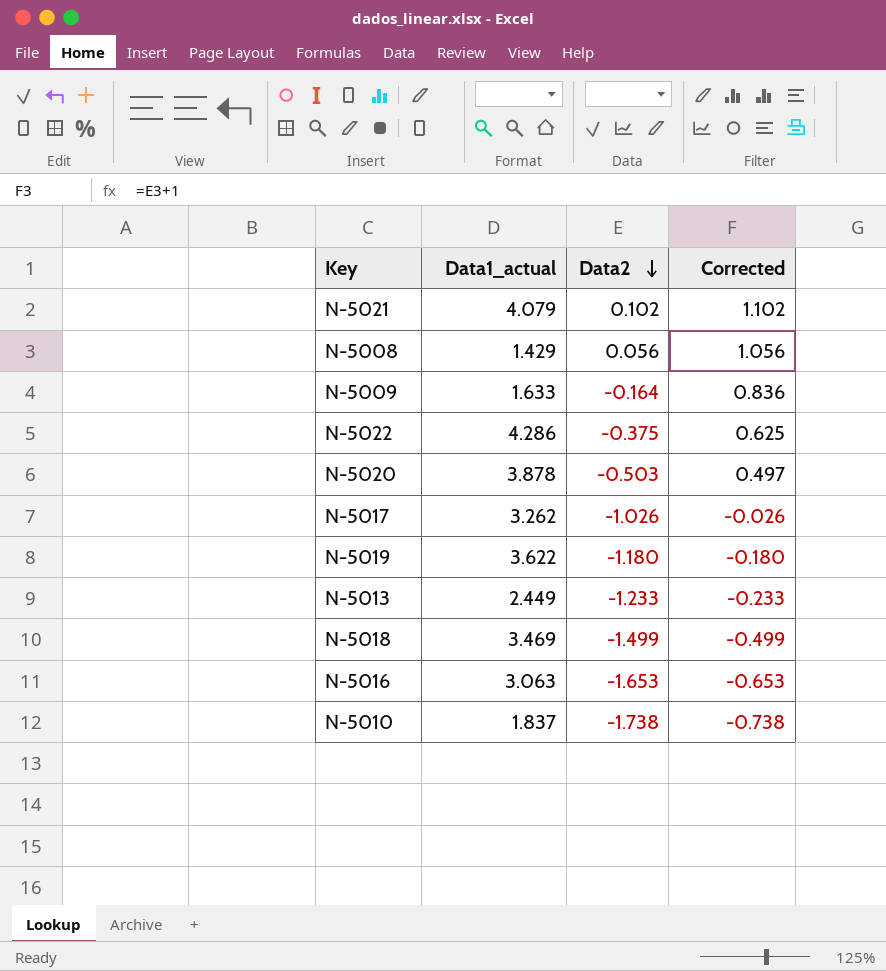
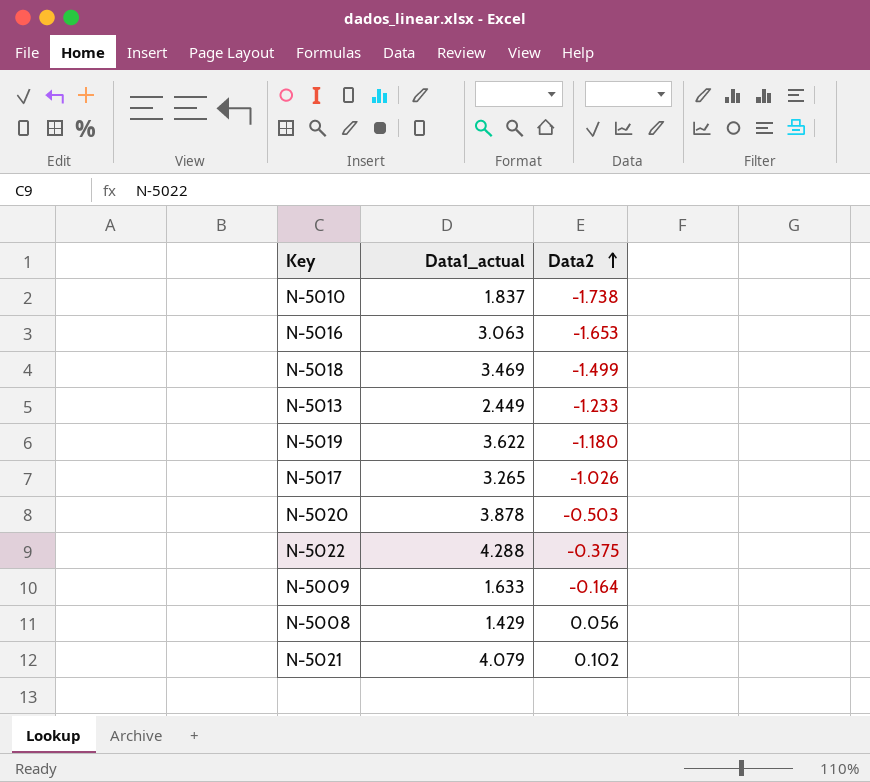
row order: Data2 descending -> Data2 ascending
column Corrected | formula: [Data2] + 1 -> none
N-5017 | Data1_actual: 3.262 -> 3.265
N-5022 | Data1_actual: 4.286 -> 4.288

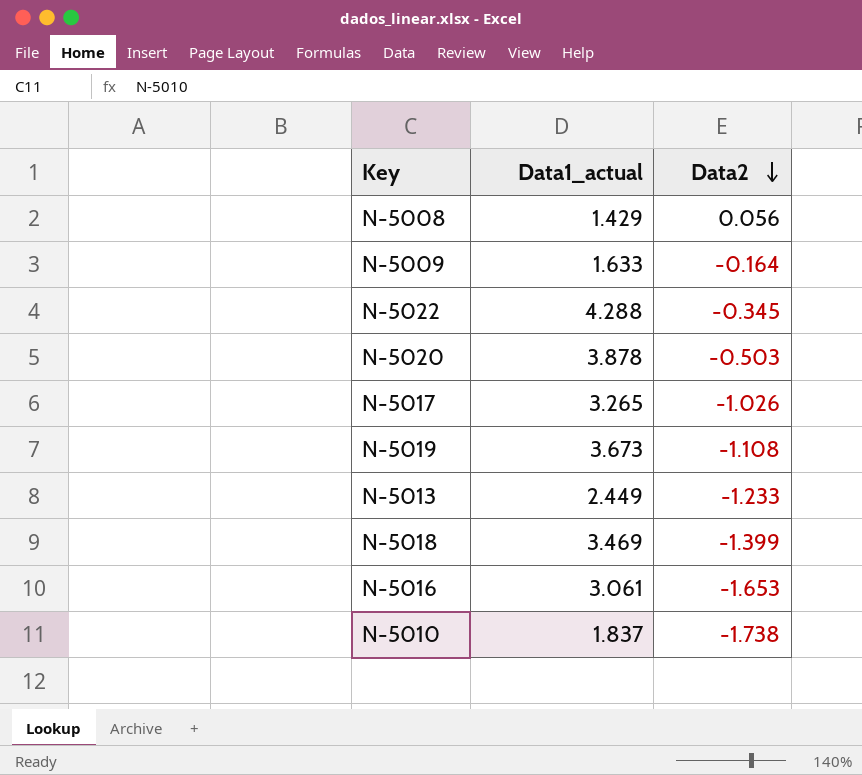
row order: Data2 ascending -> Data2 descending
row N-5021: 4.079 | 0.102 -> none
N-5022 | Data2: -0.375 -> -0.345
N-5019 | Data1_actual: 3.622 -> 3.673
N-5019 | Data2: -1.180 -> -1.108
N-5018 | Data2: -1.499 -> -1.399
N-5016 | Data1_actual: 3.063 -> 3.061

